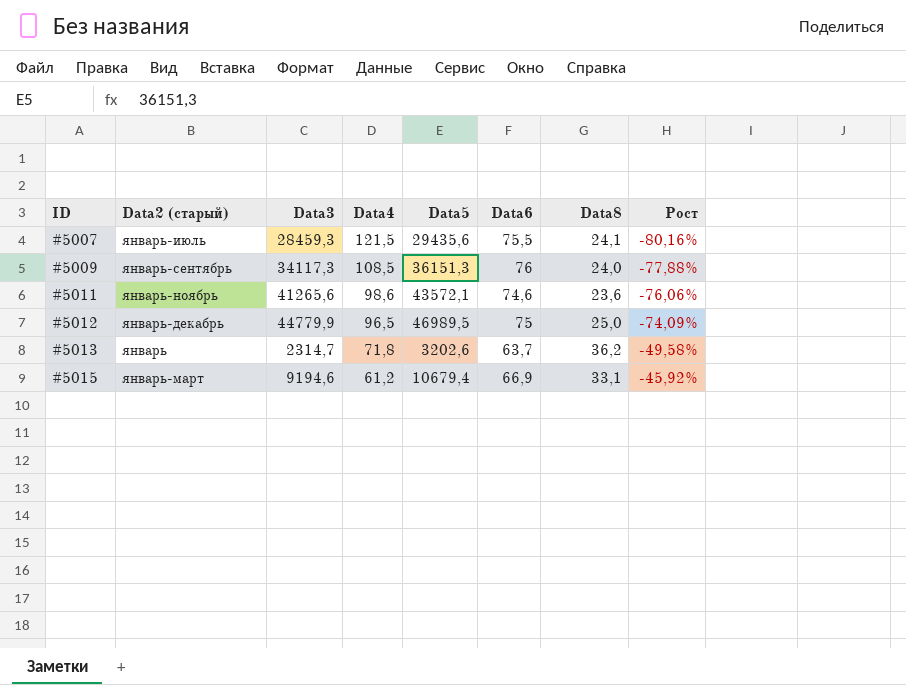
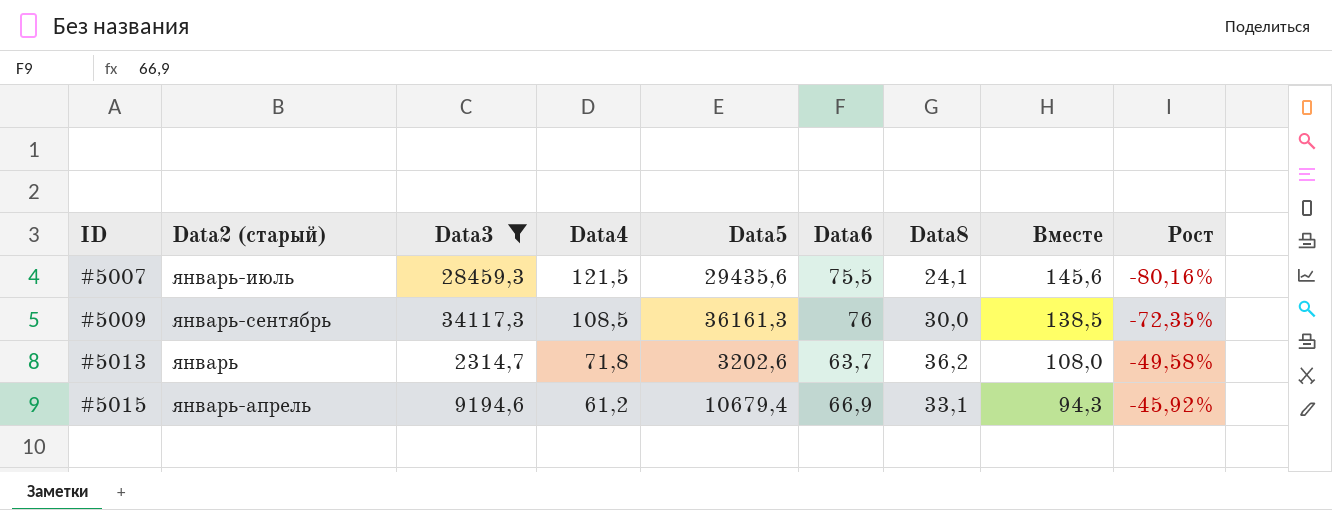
filter: none -> Data3 <= 34117,3
column Вместе | formula: none -> [Data4] + [Data8]
#5009 | Data5: 36151,3 -> 36161,3
#5009 | Data8: 24,0 -> 30,0
#5009 | Рост: -77,88% -> -72,35%
#5015 | Data2 (старый): январь-март -> январь-апрель

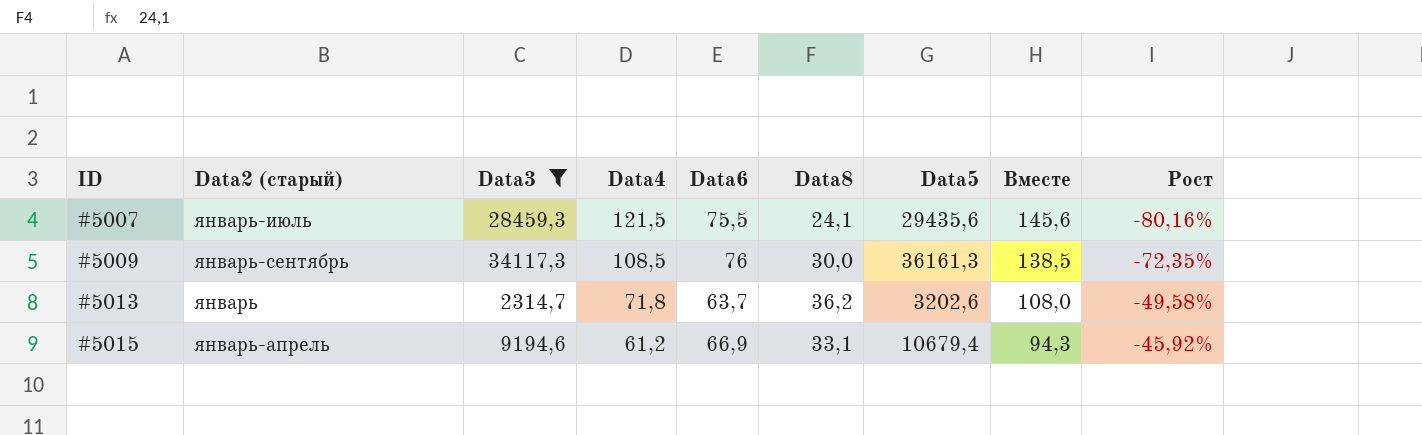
column Data5 | position: 5 -> 7

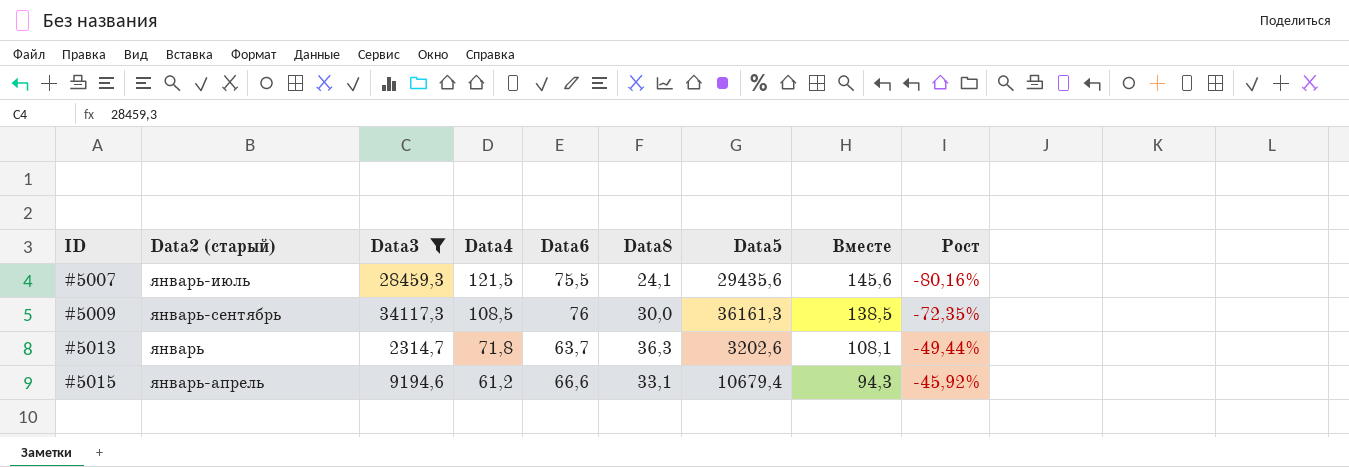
#5013 | Data8: 36,2 -> 36,3
#5013 | Вместе: 108,0 -> 108,1
#5013 | Рост: -49,58% -> -49,44%
#5015 | Data6: 66,9 -> 66,6

